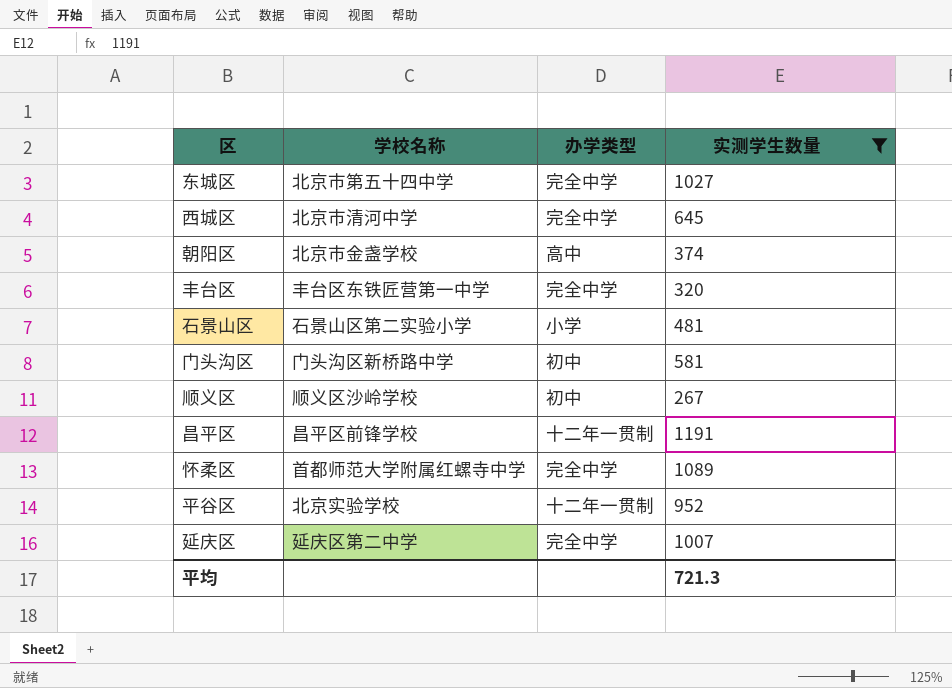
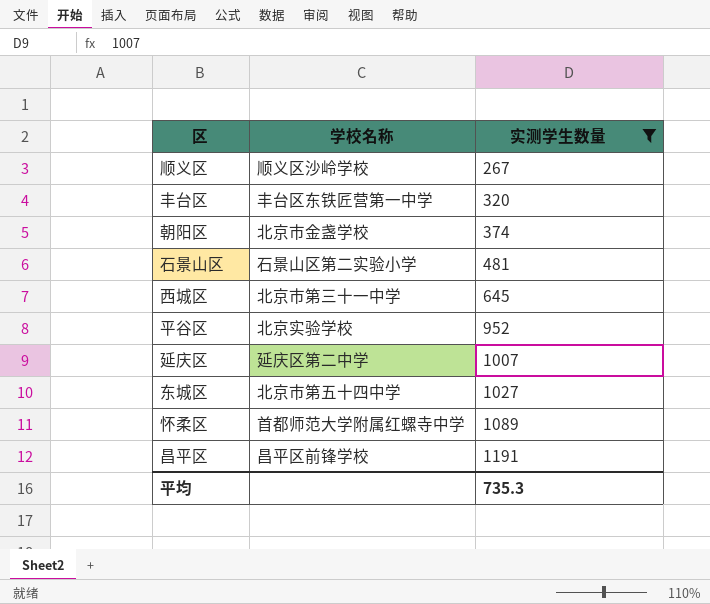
row order: none -> 实测学生数量 ascending
column 办学类型 | position: 3 -> none
row 门头沟区: 门头沟区新桥路中学 | 初中 | 581 -> none
西城区 | 学校名称: 北京市清河中学 -> 北京市第三十一中学
平均 | 实测学生数量: 721.3 -> 735.3

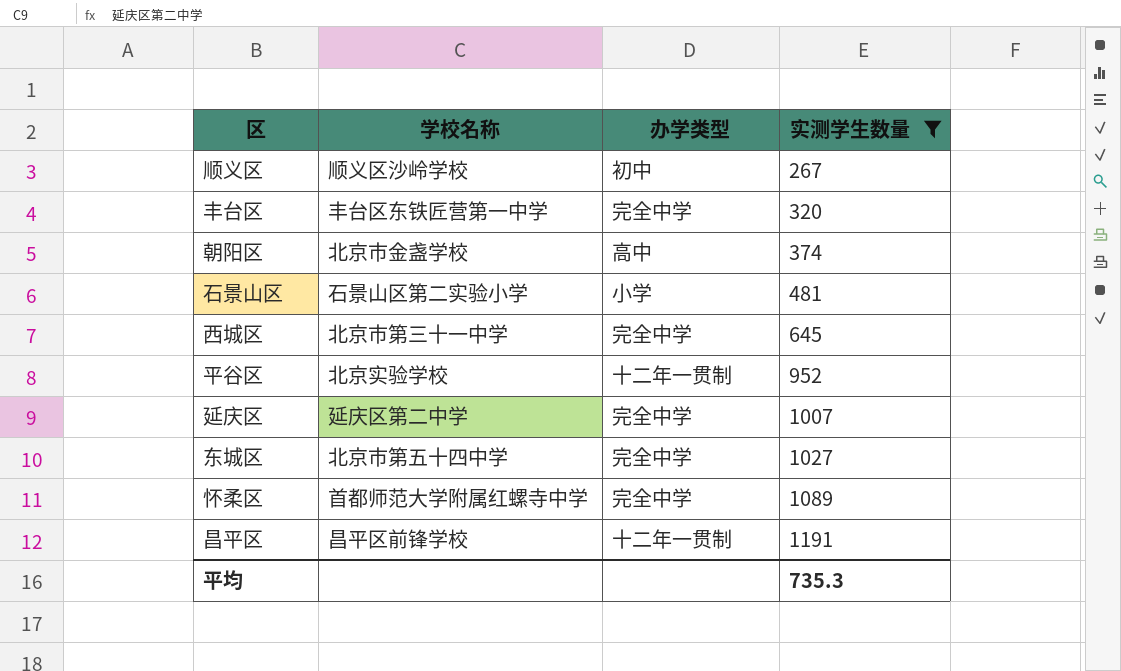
column 办学类型 | position: none -> 3

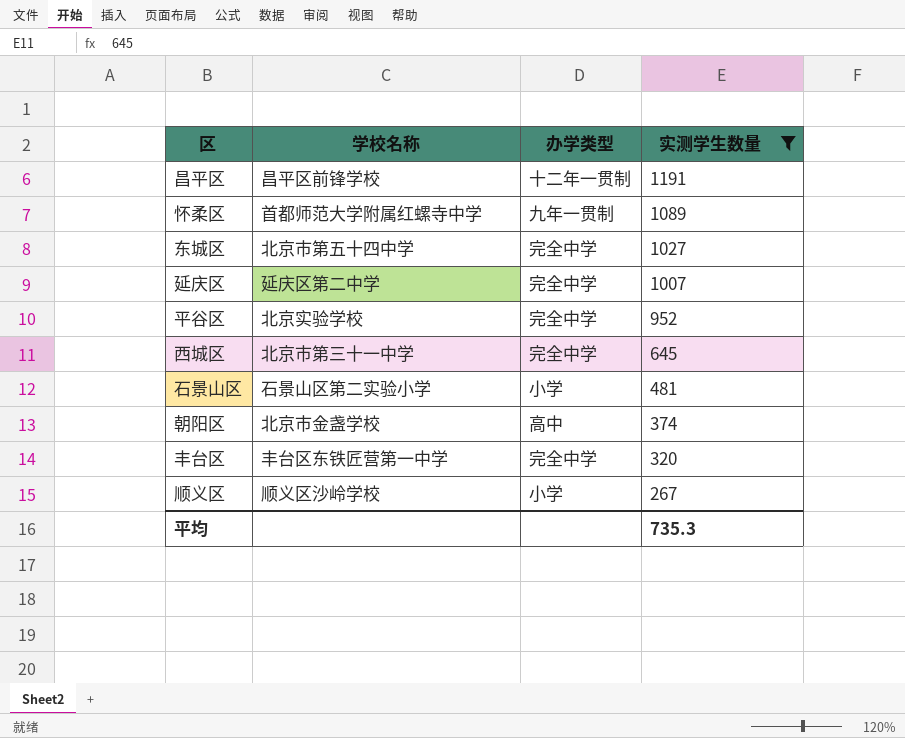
row order: 实测学生数量 ascending -> 实测学生数量 descending
怀柔区 | 办学类型: 完全中学 -> 九年一贯制
平谷区 | 办学类型: 十二年一贯制 -> 完全中学
顺义区 | 办学类型: 初中 -> 小学

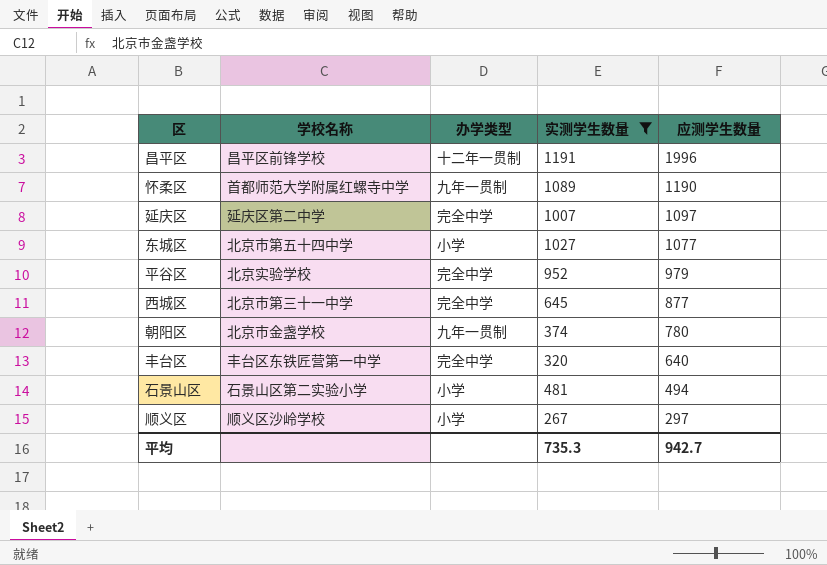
row order: 实测学生数量 descending -> 应测学生数量 descending
column 应测学生数量 | position: none -> 5
东城区 | 办学类型: 完全中学 -> 小学
朝阳区 | 办学类型: 高中 -> 九年一贯制

